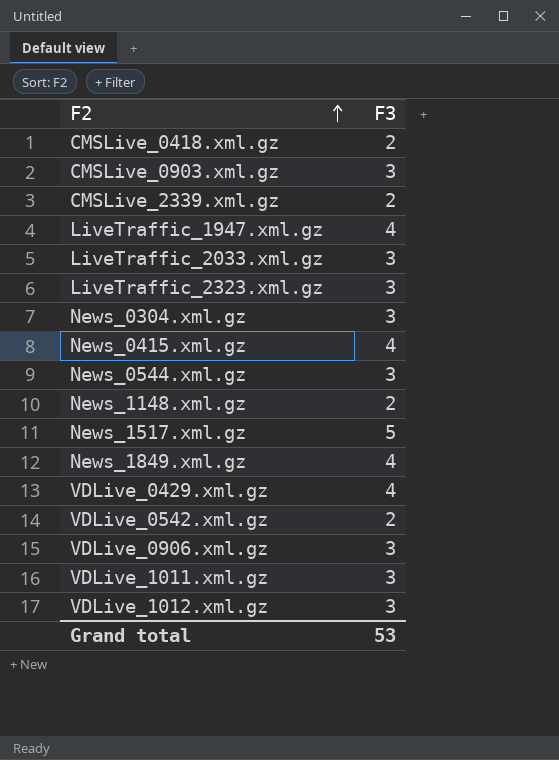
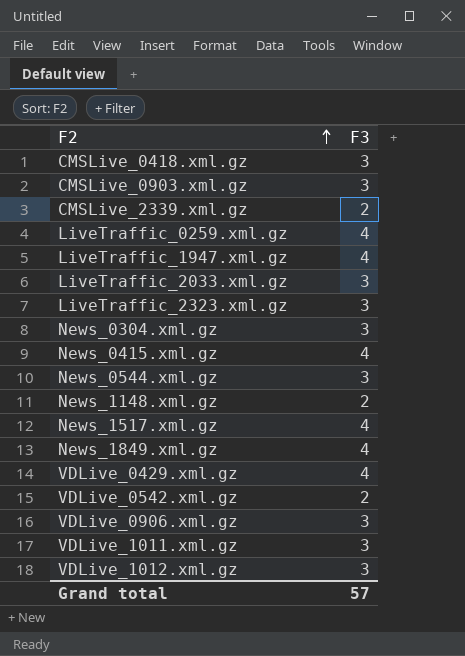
CMSLive_0418.xml.gz | F3: 2 -> 3
row LiveTraffic_0259.xml.gz: none -> 4
News_1517.xml.gz | F3: 5 -> 4
Grand total | F3: 53 -> 57

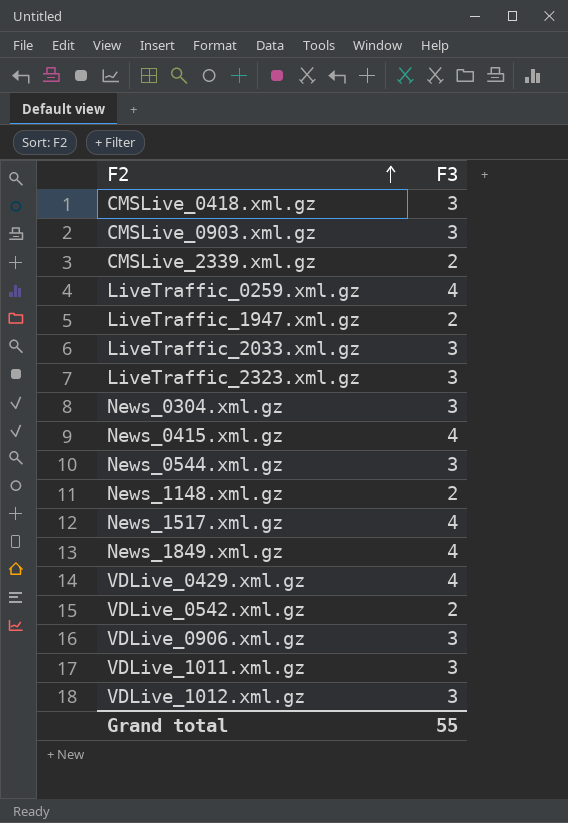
LiveTraffic_1947.xml.gz | F3: 4 -> 2
Grand total | F3: 57 -> 55

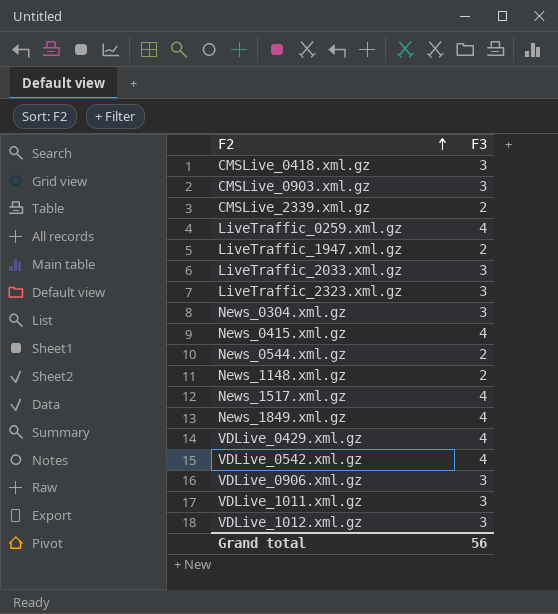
News_0544.xml.gz | F3: 3 -> 2
VDLive_0542.xml.gz | F3: 2 -> 4
Grand total | F3: 55 -> 56

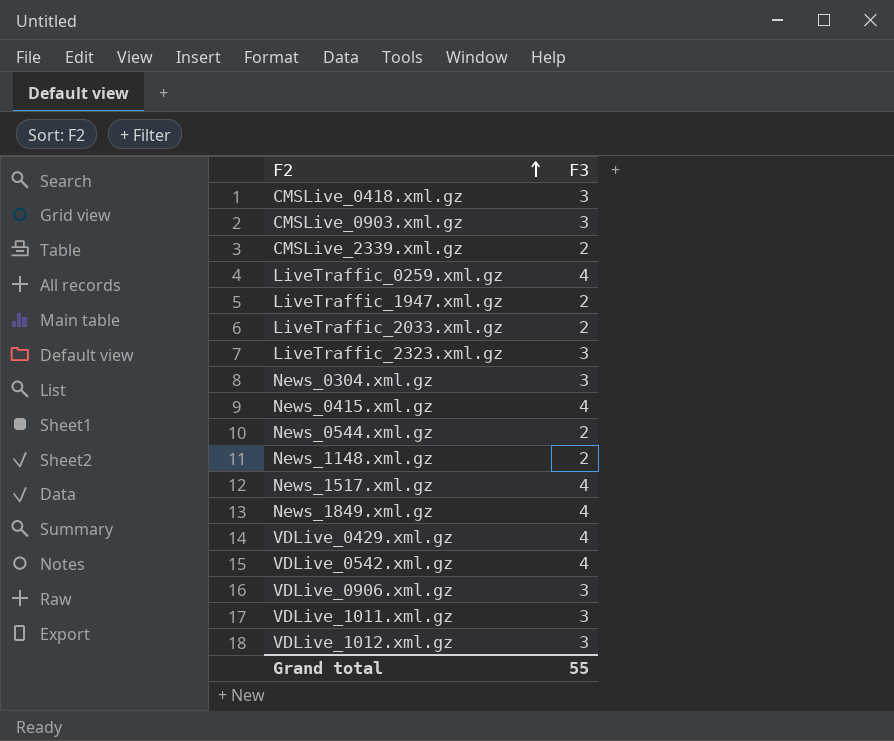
LiveTraffic_2033.xml.gz | F3: 3 -> 2
Grand total | F3: 56 -> 55

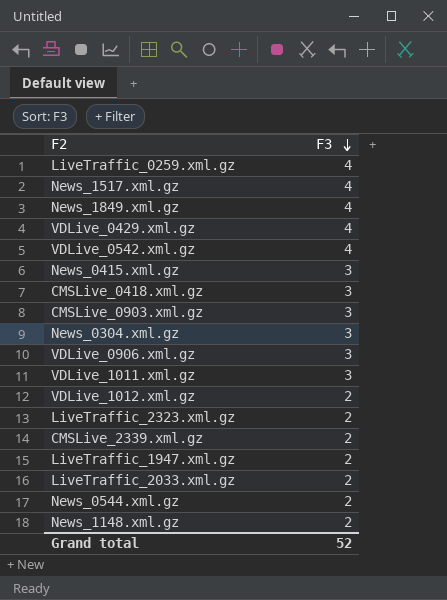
row order: F2 ascending -> F3 descending
News_0415.xml.gz | F3: 4 -> 3
VDLive_1012.xml.gz | F3: 3 -> 2
LiveTraffic_2323.xml.gz | F3: 3 -> 2
Grand total | F3: 55 -> 52

